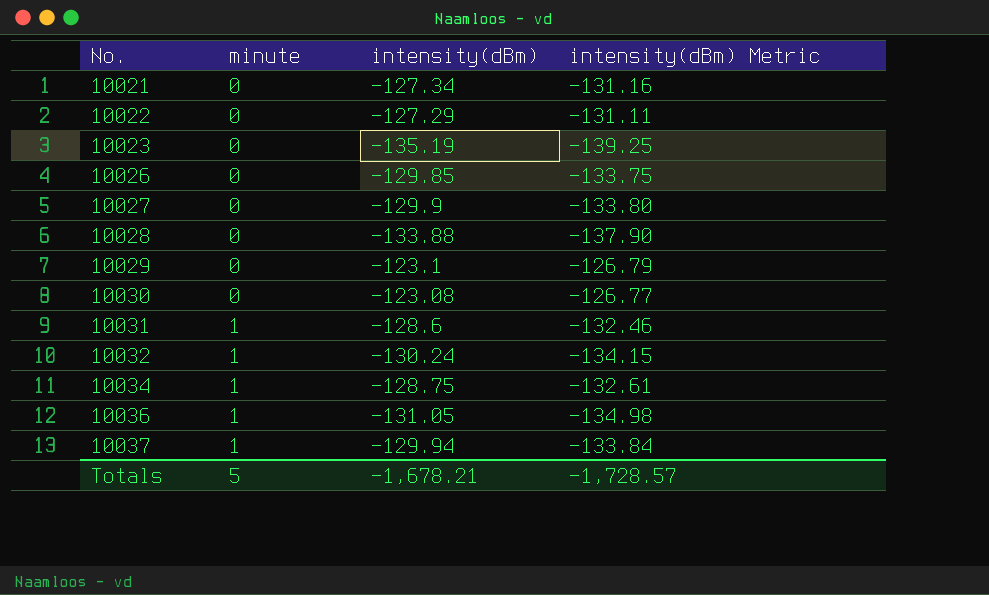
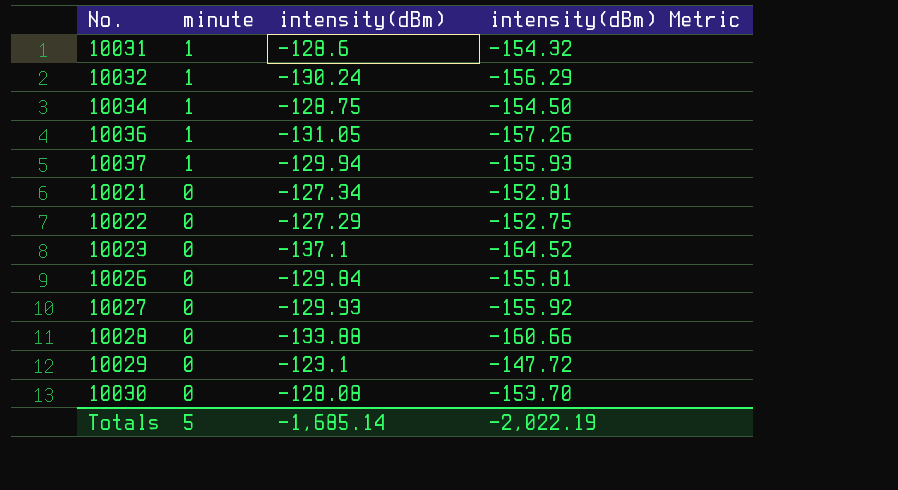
row order: No. ascending -> minute descending
column intensity(dBm) Metric | formula: [intensity(dBm)] * 1.03 -> [intensity(dBm)] * 1.2
10023 | intensity(dBm): -135.19 -> -137.1
10026 | intensity(dBm): -129.85 -> -129.84
10027 | intensity(dBm): -129.9 -> -129.93
10030 | intensity(dBm): -123.08 -> -128.08
Totals | intensity(dBm): -1,678.21 -> -1,685.14
Totals | intensity(dBm) Metric: -1,728.57 -> -2,022.19

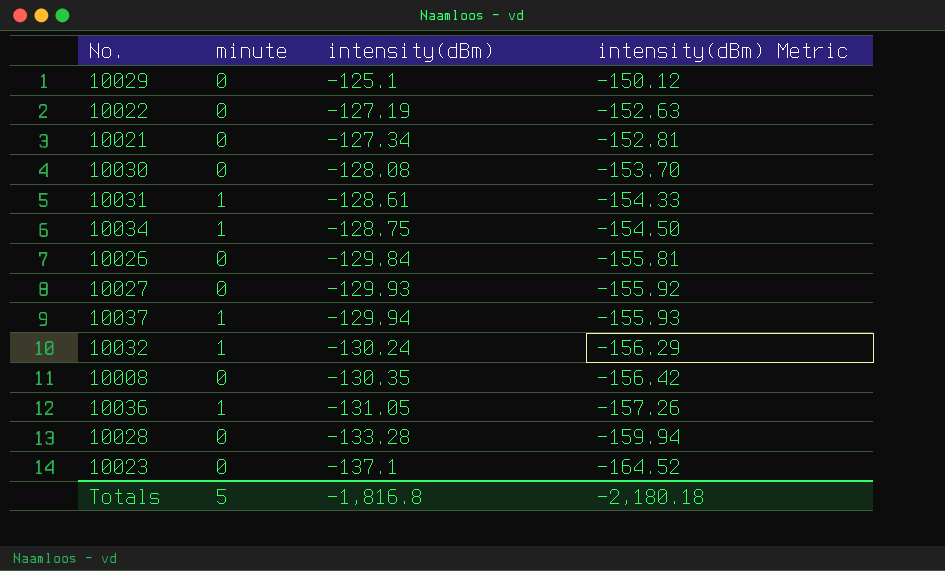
row order: minute descending -> intensity(dBm) descending
10029 | intensity(dBm): -123.1 -> -125.1
10029 | intensity(dBm) Metric: -147.72 -> -150.12
10022 | intensity(dBm): -127.29 -> -127.19
10022 | intensity(dBm) Metric: -152.75 -> -152.63
10031 | intensity(dBm): -128.6 -> -128.61
10031 | intensity(dBm) Metric: -154.32 -> -154.33
row 10008: none -> 0 | -130.35 | -156.42
10028 | intensity(dBm): -133.88 -> -133.28
10028 | intensity(dBm) Metric: -160.66 -> -159.94
Totals | intensity(dBm): -1,685.14 -> -1,816.8
Totals | intensity(dBm) Metric: -2,022.19 -> -2,180.18

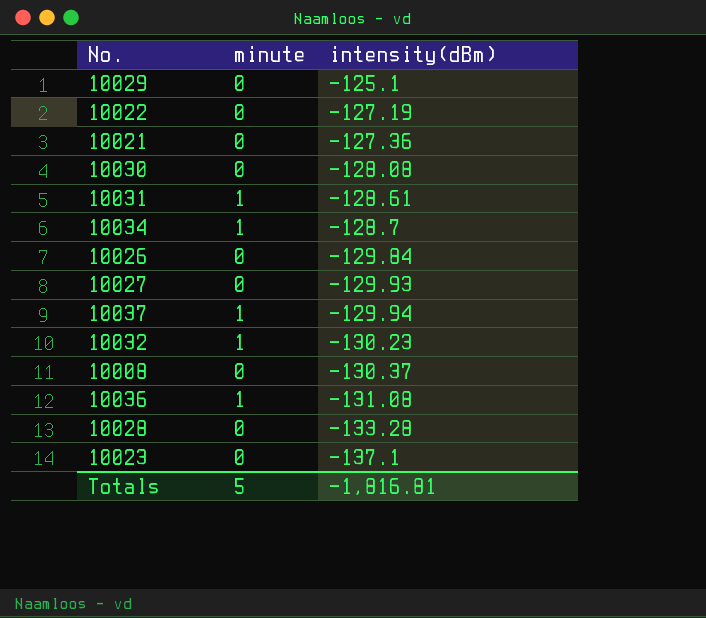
column intensity(dBm) Metric | formula: [intensity(dBm)] * 1.2 -> none
10021 | intensity(dBm): -127.34 -> -127.36
10034 | intensity(dBm): -128.75 -> -128.7
10032 | intensity(dBm): -130.24 -> -130.23
10008 | intensity(dBm): -130.35 -> -130.37
10036 | intensity(dBm): -131.05 -> -131.08
Totals | intensity(dBm): -1,816.8 -> -1,816.81

